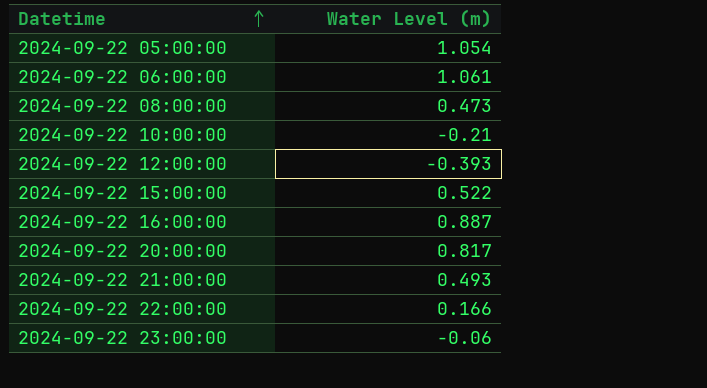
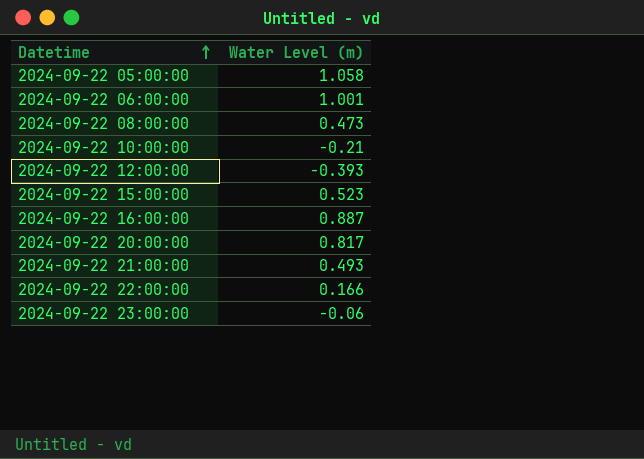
2024-09-22 05:00:00 | Water Level (m): 1.054 -> 1.058
2024-09-22 06:00:00 | Water Level (m): 1.061 -> 1.001
2024-09-22 15:00:00 | Water Level (m): 0.522 -> 0.523

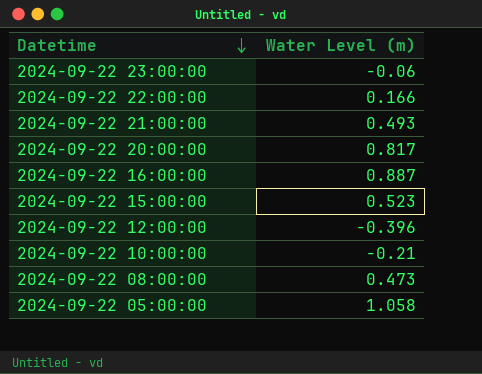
row order: Datetime ascending -> Datetime descending
row 2024-09-22 06:00:00: 1.001 -> none
2024-09-22 12:00:00 | Water Level (m): -0.393 -> -0.396

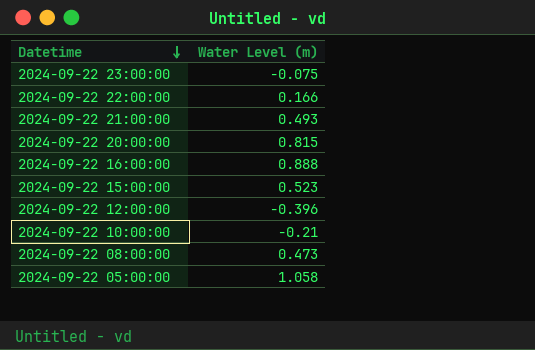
2024-09-22 23:00:00 | Water Level (m): -0.06 -> -0.075
2024-09-22 20:00:00 | Water Level (m): 0.817 -> 0.815
2024-09-22 16:00:00 | Water Level (m): 0.887 -> 0.888

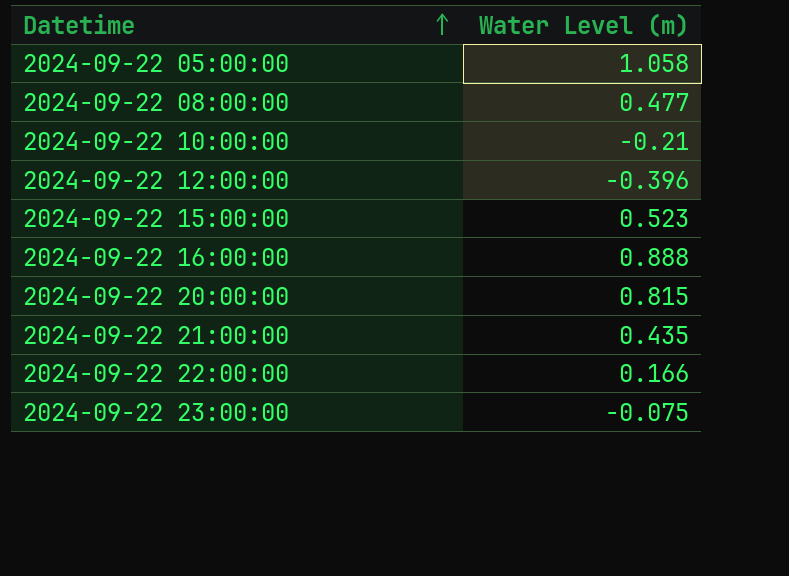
row order: Datetime descending -> Datetime ascending
2024-09-22 08:00:00 | Water Level (m): 0.473 -> 0.477
2024-09-22 21:00:00 | Water Level (m): 0.493 -> 0.435

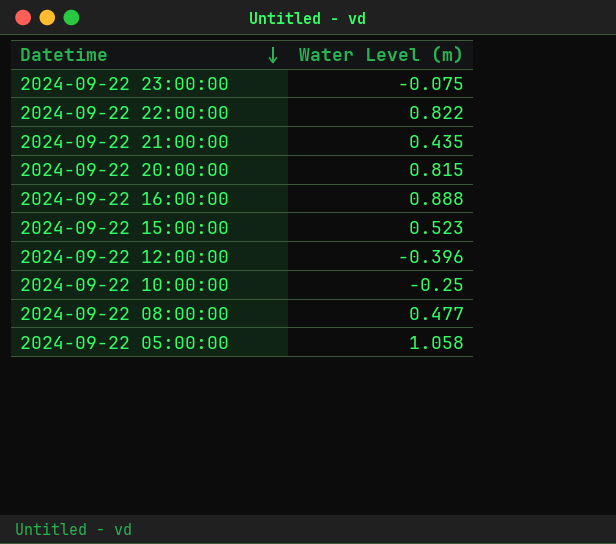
row order: Datetime ascending -> Datetime descending
2024-09-22 22:00:00 | Water Level (m): 0.166 -> 0.822
2024-09-22 10:00:00 | Water Level (m): -0.21 -> -0.25

